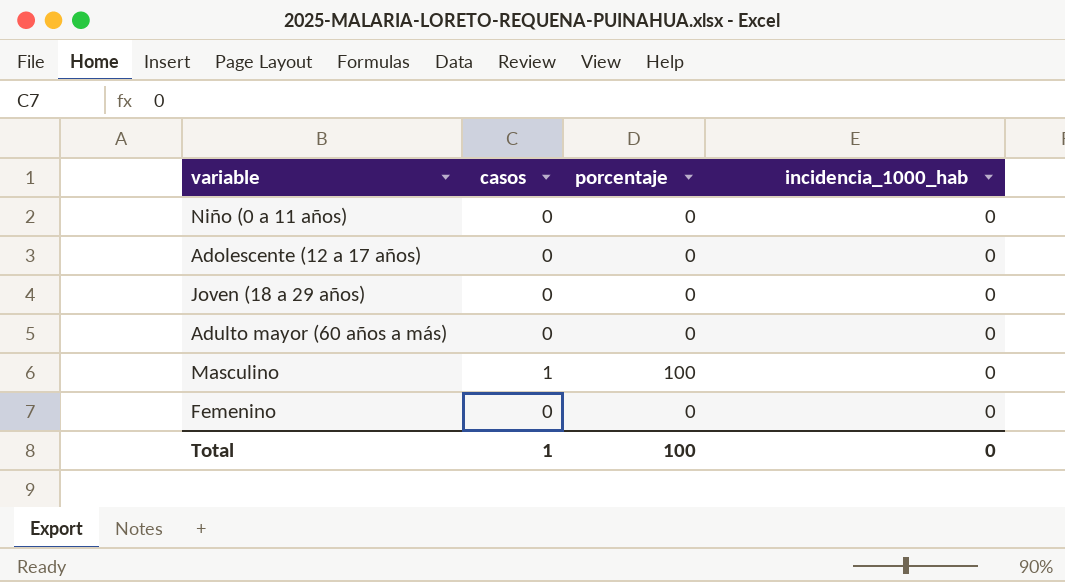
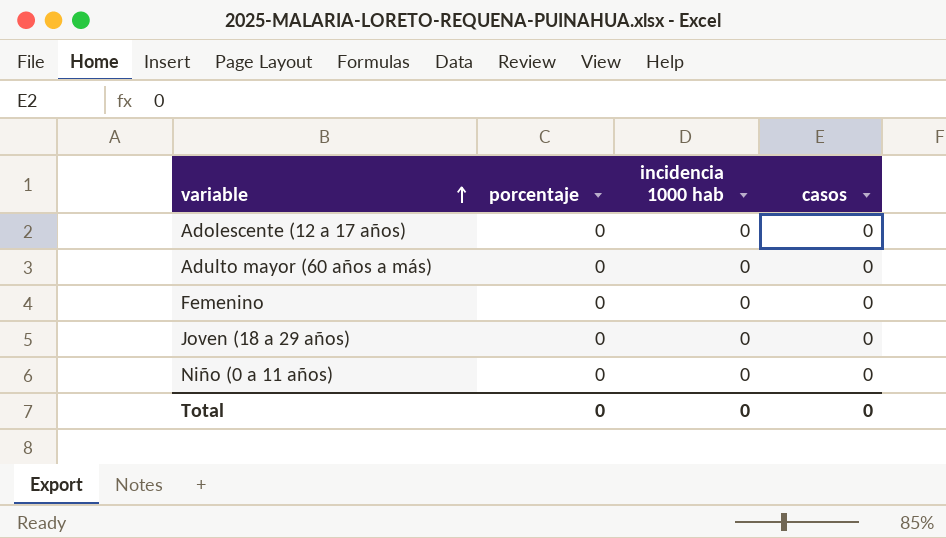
row order: none -> variable ascending
column name: incidencia_1000_hab -> incidencia 1000 hab
column casos | position: 2 -> 4
row Masculino: 1 | 100 | 0 -> none
Total | porcentaje: 100 -> 0
Total | casos: 1 -> 0

